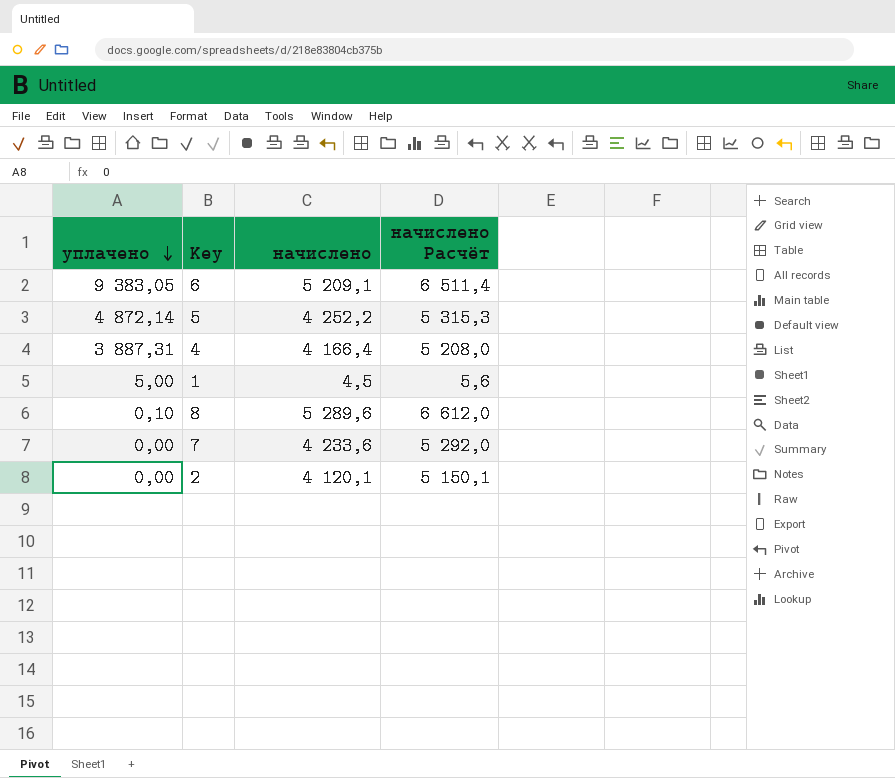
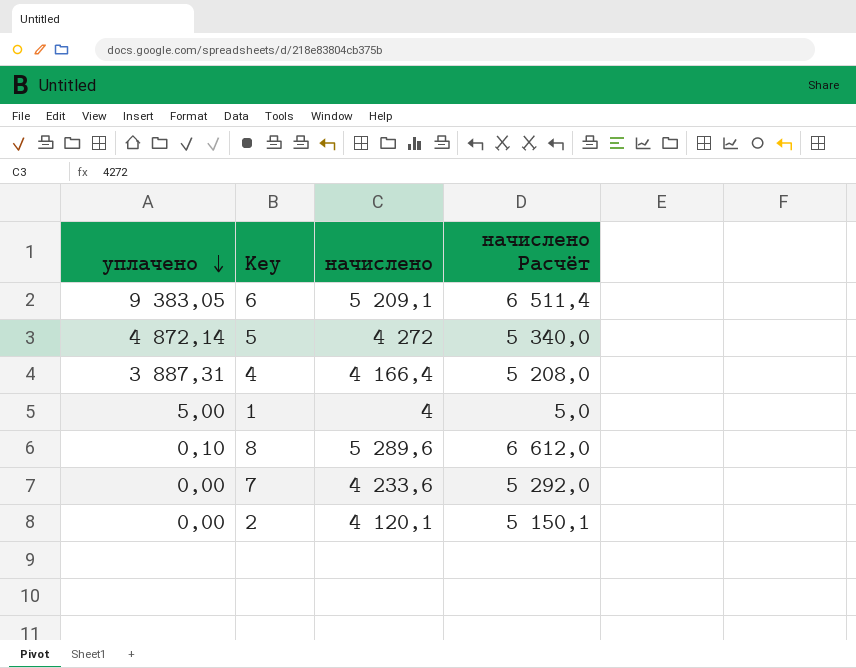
5 | начислено: 4 252,2 -> 4 272
5 | начислено Расчёт: 5 315,3 -> 5 340,0
1 | начислено: 4,5 -> 4
1 | начислено Расчёт: 5,6 -> 5,0

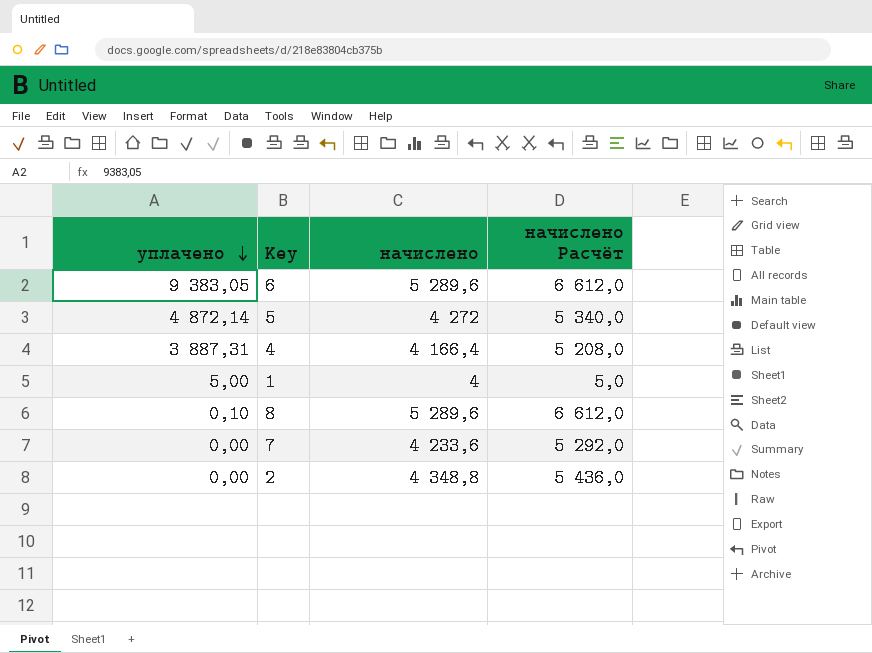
6 | начислено: 5 209,1 -> 5 289,6
6 | начислено Расчёт: 6 511,4 -> 6 612,0
2 | начислено: 4 120,1 -> 4 348,8
2 | начислено Расчёт: 5 150,1 -> 5 436,0

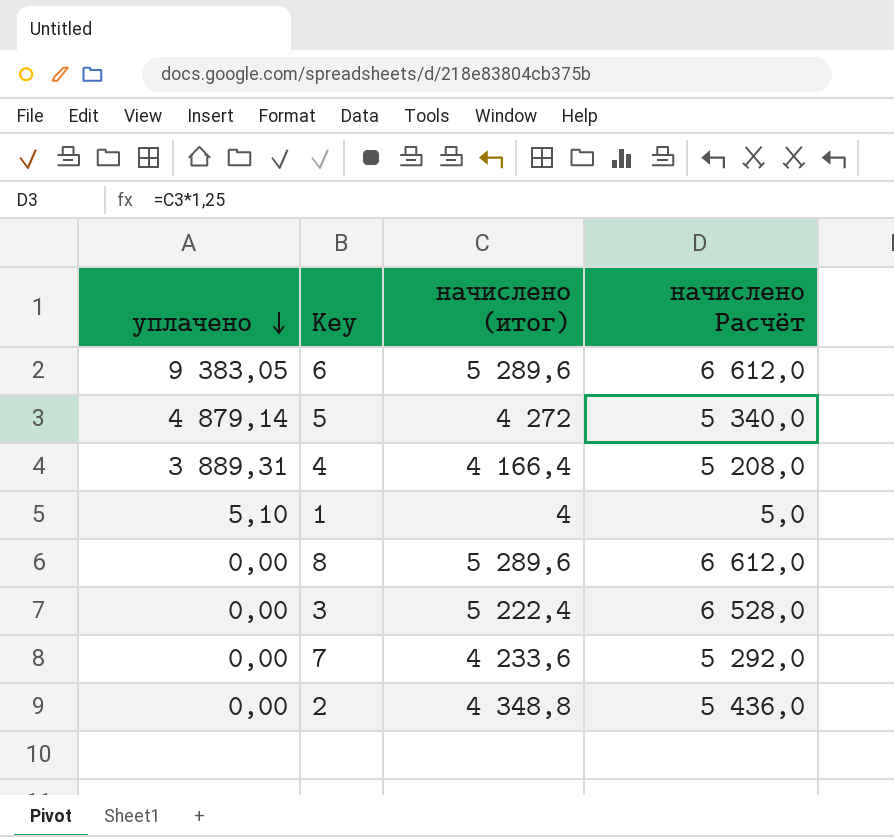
column name: начислено -> начислено (итог)
5 | уплачено: 4 872,14 -> 4 879,14
4 | уплачено: 3 887,31 -> 3 889,31
1 | уплачено: 5,00 -> 5,10
8 | уплачено: 0,10 -> 0,00
row 3: none -> 0,00 | 5 222,4 | 6 528,0

